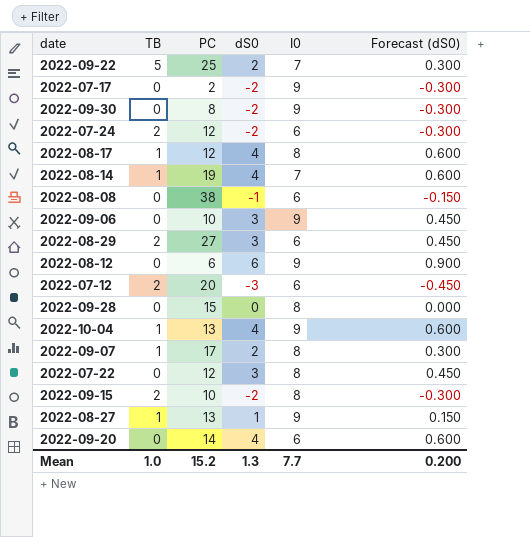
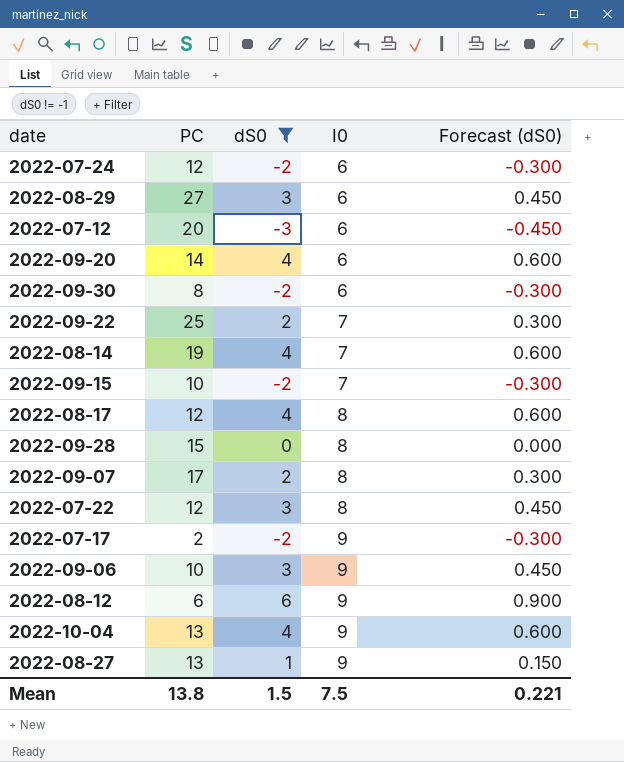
filter: none -> dS0 != -1
row order: none -> I0 ascending
column TB | position: 2 -> none
2022-09-30 | I0: 9 -> 6
2022-09-15 | I0: 8 -> 7
Mean | PC: 15.2 -> 13.8
Mean | dS0: 1.3 -> 1.5
Mean | I0: 7.7 -> 7.5
Mean | Forecast (dS0): 0.200 -> 0.221

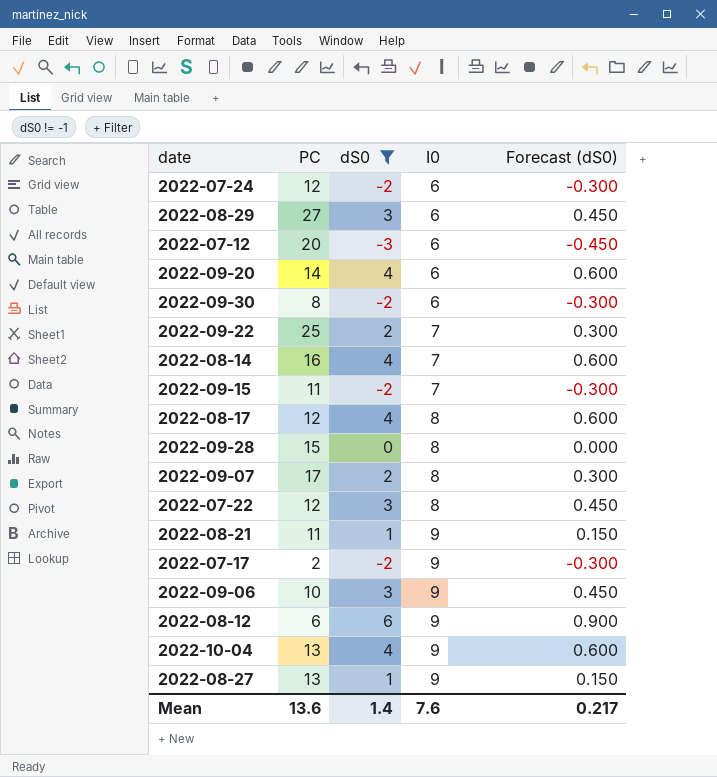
2022-08-14 | PC: 19 -> 16
2022-09-15 | PC: 10 -> 11
row 2022-08-21: none -> 11 | 1 | 9 | 0.150
Mean | PC: 13.8 -> 13.6
Mean | dS0: 1.5 -> 1.4
Mean | I0: 7.5 -> 7.6
Mean | Forecast (dS0): 0.221 -> 0.217

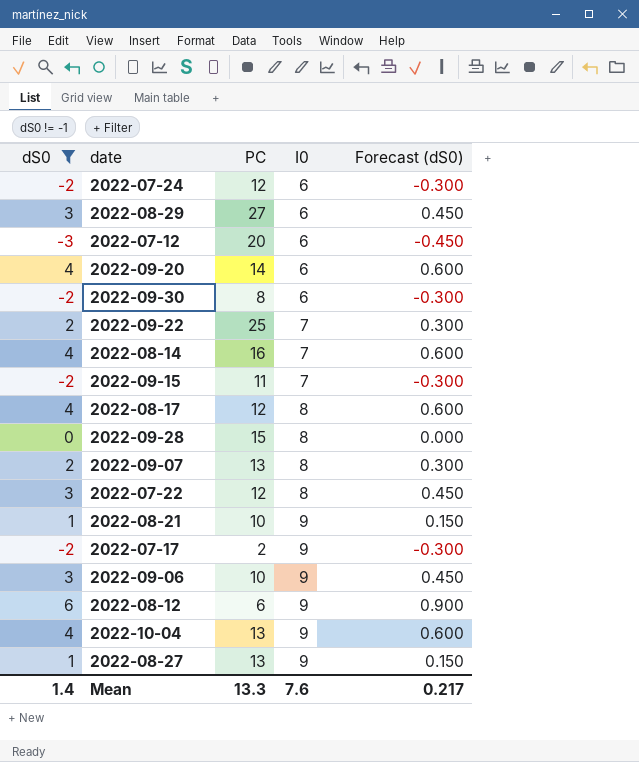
column dS0 | position: 3 -> 1
2022-09-07 | PC: 17 -> 13
2022-08-21 | PC: 11 -> 10
Mean | PC: 13.6 -> 13.3

